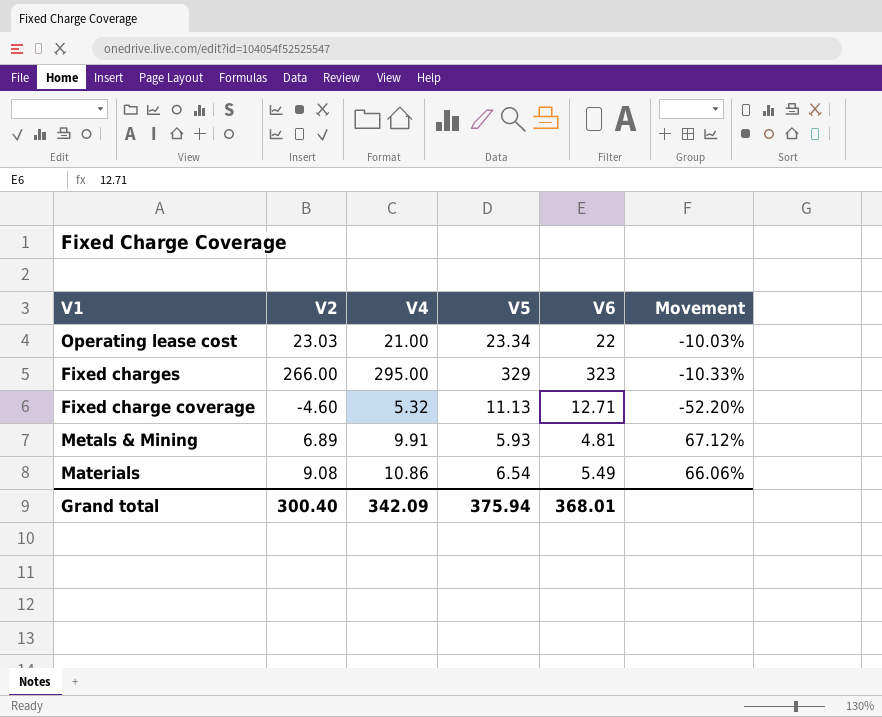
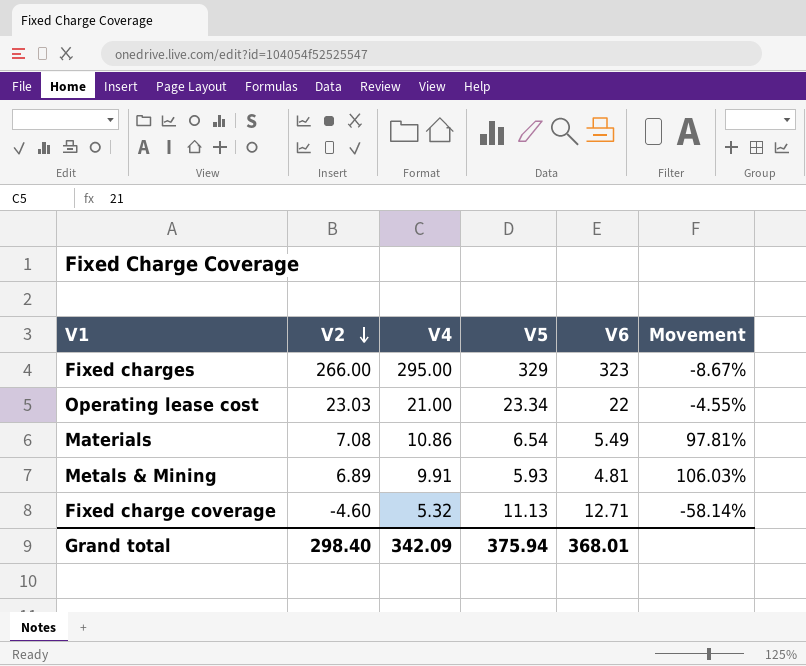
row order: none -> V2 descending
column Movement | formula: ([V4] - [V5]) / [V5] -> ([V4] - [V6]) / [V6]
Materials | V2: 9.08 -> 7.08
Grand total | V2: 300.40 -> 298.40

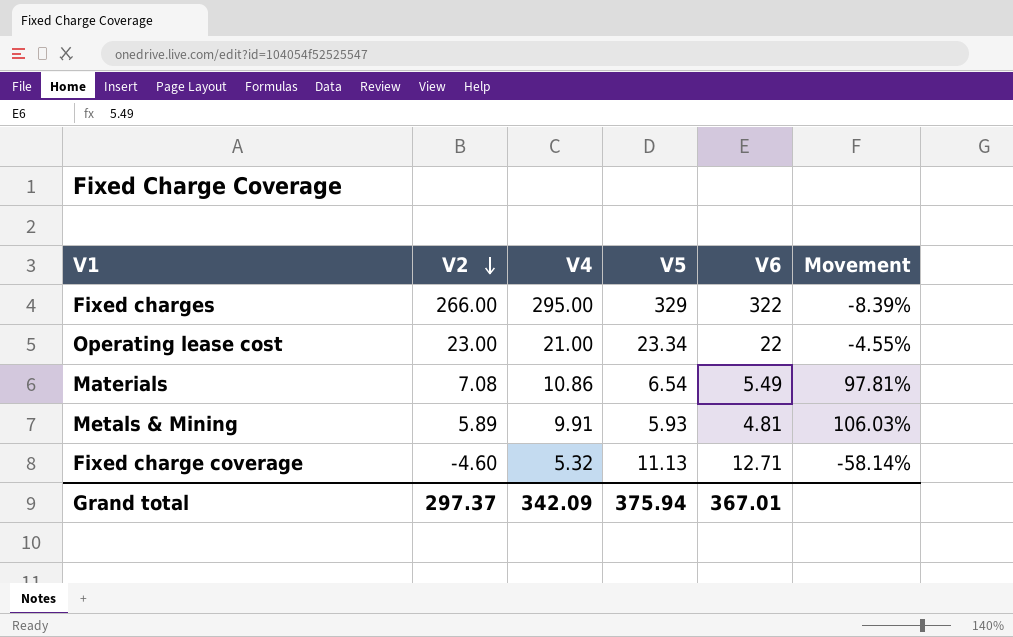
Fixed charges | V6: 323 -> 322
Fixed charges | Movement: -8.67% -> -8.39%
Operating lease cost | V2: 23.03 -> 23.00
Metals & Mining | V2: 6.89 -> 5.89
Grand total | V2: 298.40 -> 297.37
Grand total | V6: 368.01 -> 367.01

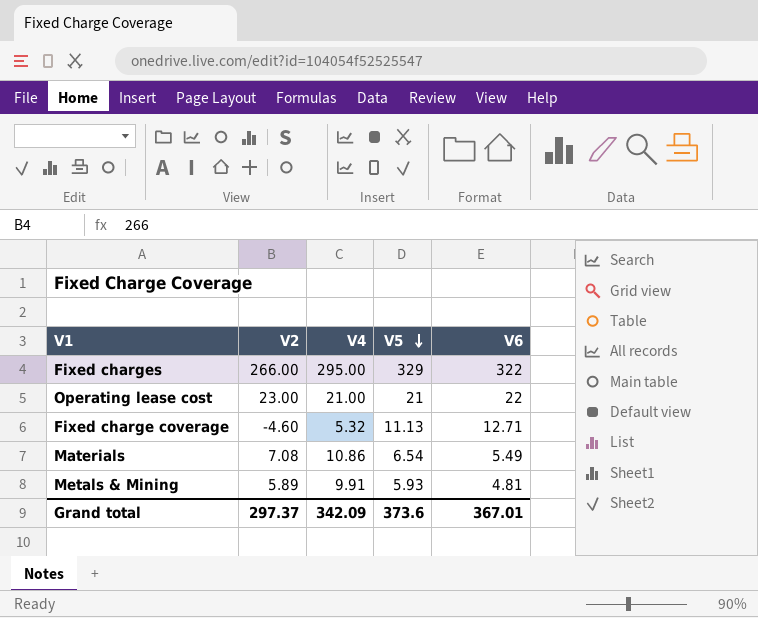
row order: V2 descending -> V5 descending
column Movement | formula: ([V4] - [V6]) / [V6] -> none
Operating lease cost | V5: 23.34 -> 21
Grand total | V5: 375.94 -> 373.6

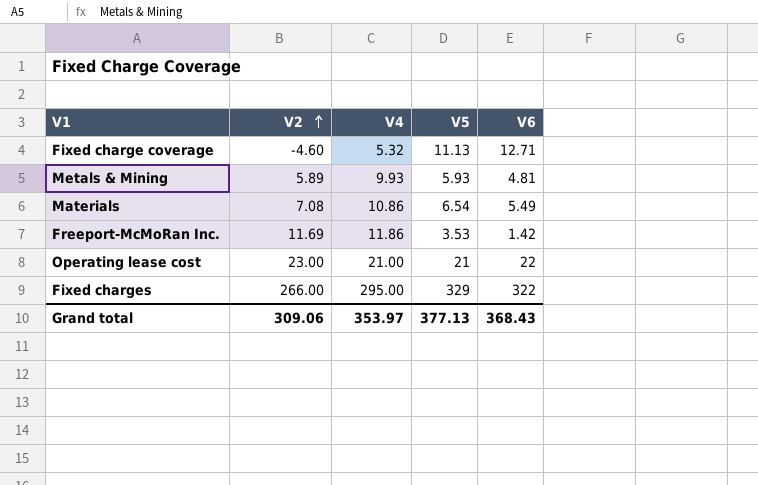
row order: V5 descending -> V2 ascending
Metals & Mining | V4: 9.91 -> 9.93
row Freeport-McMoRan Inc.: none -> 11.69 | 11.86 | 3.53 | 1.42
Grand total | V2: 297.37 -> 309.06
Grand total | V4: 342.09 -> 353.97
Grand total | V5: 373.6 -> 377.13
Grand total | V6: 367.01 -> 368.43

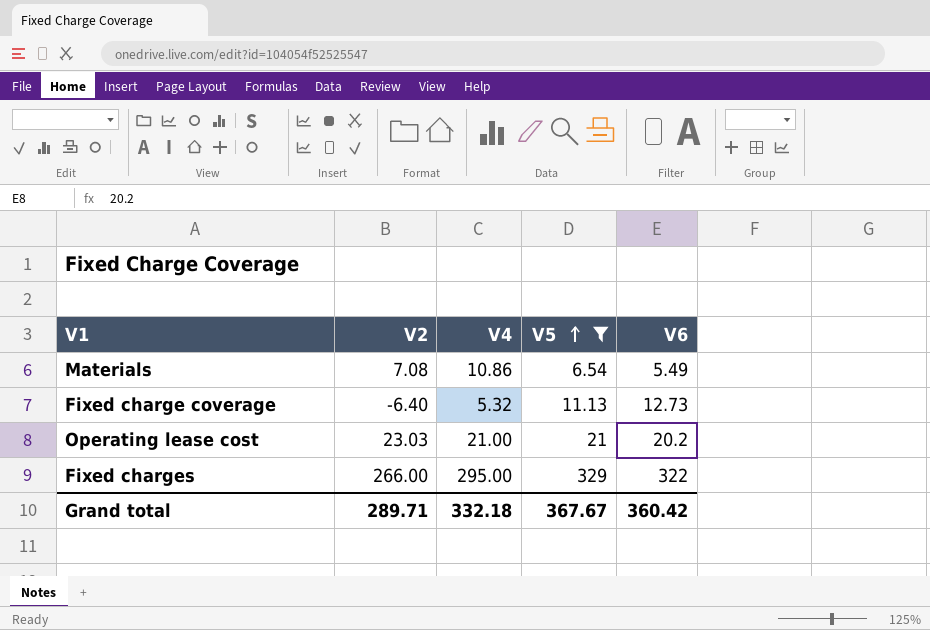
filter: none -> V5 >= 6.54
row order: V2 ascending -> V5 ascending
Fixed charge coverage | V2: -4.60 -> -6.40
Fixed charge coverage | V6: 12.71 -> 12.73
Operating lease cost | V2: 23.00 -> 23.03
Operating lease cost | V6: 22 -> 20.2
Grand total | V2: 309.06 -> 289.71
Grand total | V4: 353.97 -> 332.18
Grand total | V5: 377.13 -> 367.67
Grand total | V6: 368.43 -> 360.42

